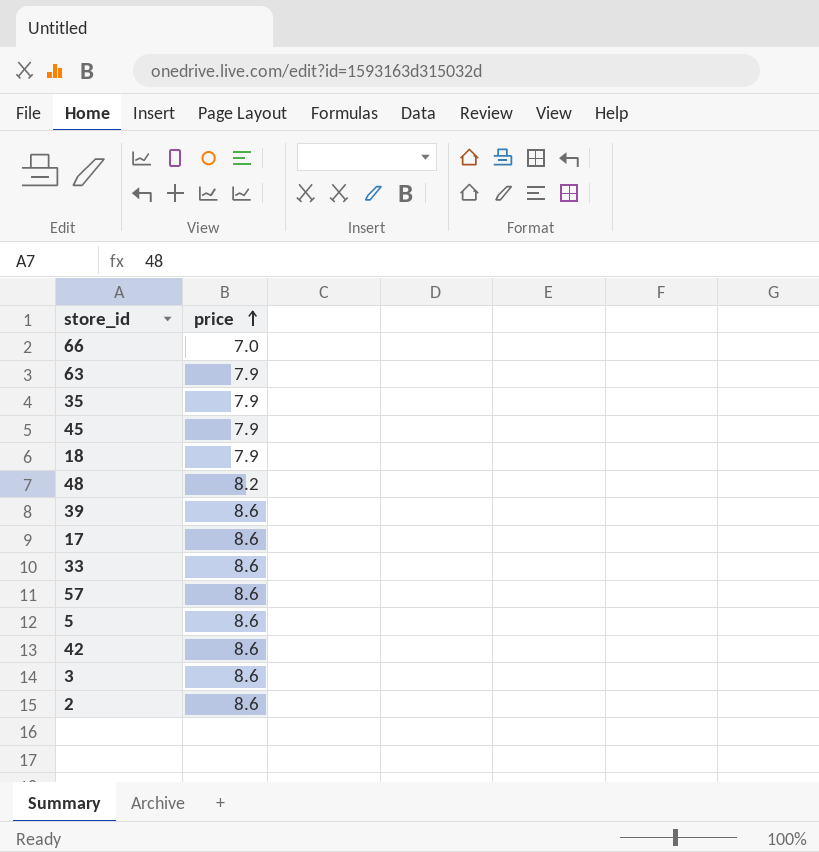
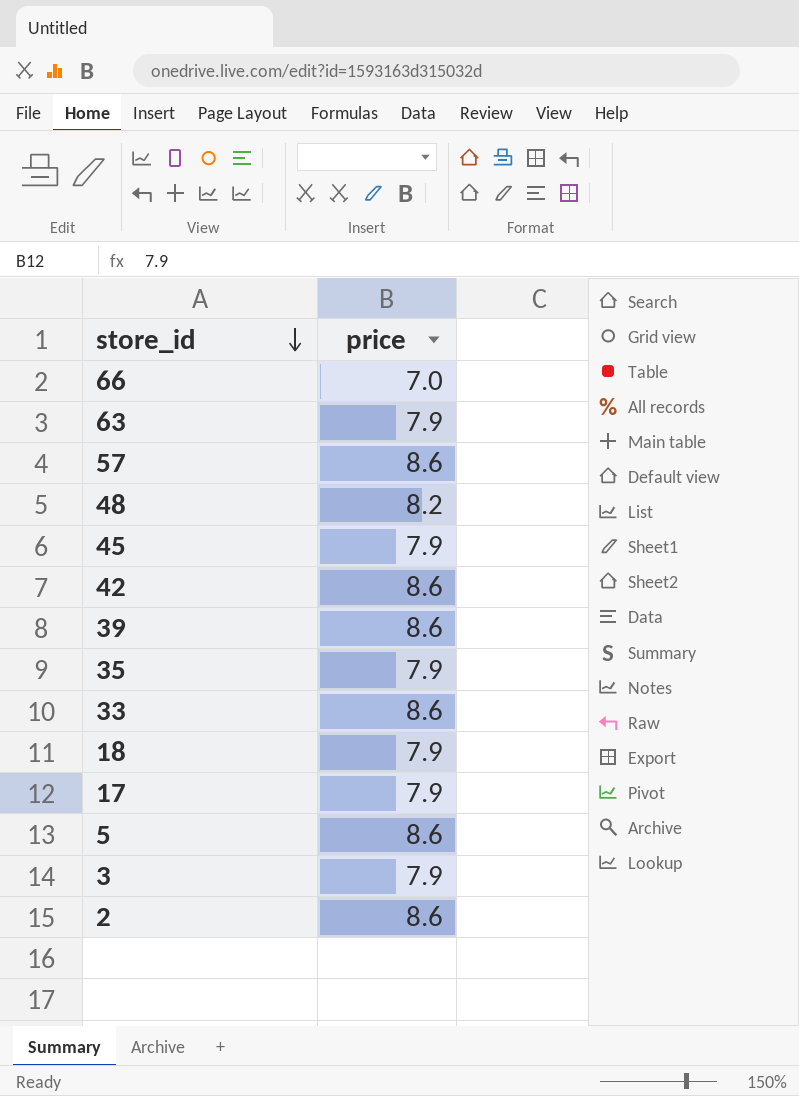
row order: price ascending -> store_id descending
17 | price: 8.6 -> 7.9
3 | price: 8.6 -> 7.9

